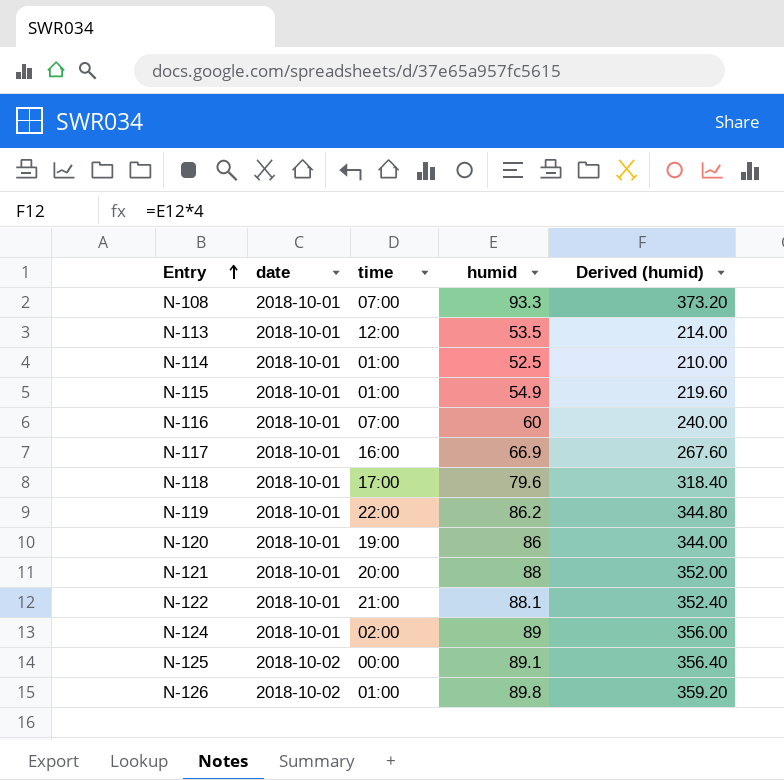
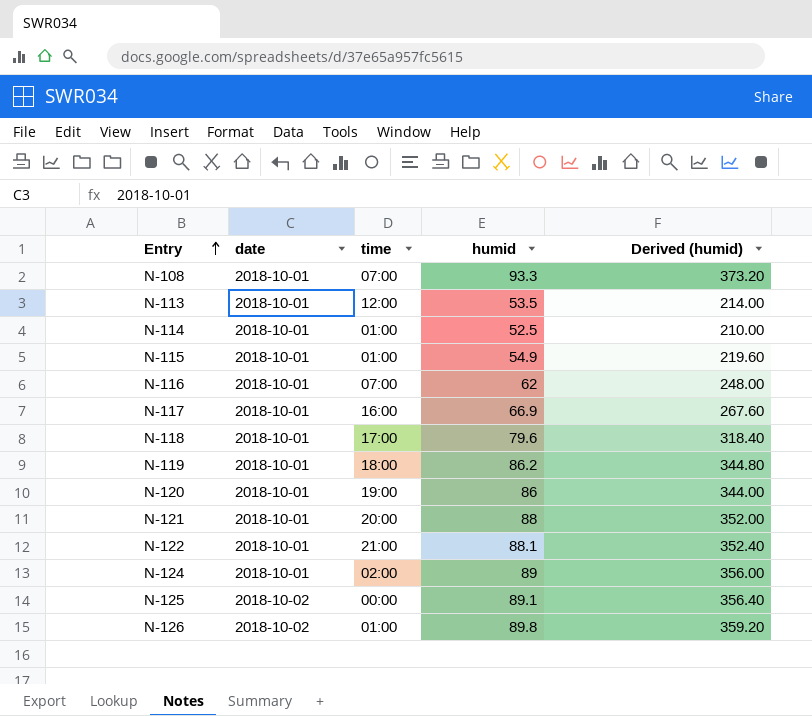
N-116 | humid: 60 -> 62
N-116 | Derived (humid): 240.00 -> 248.00
N-119 | time: 22:00 -> 18:00

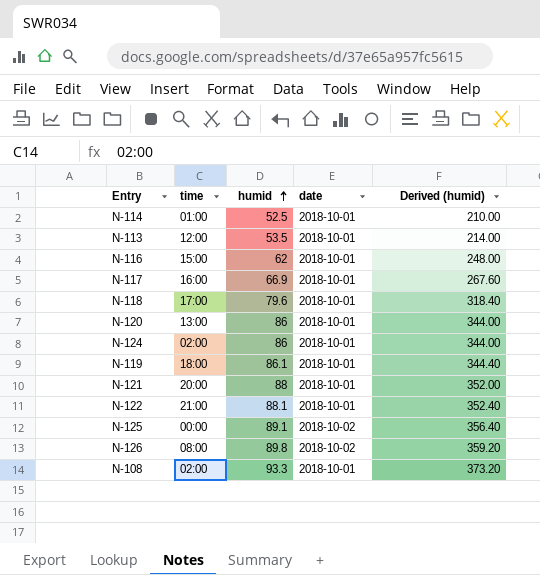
row order: Entry ascending -> humid ascending
column date | position: 2 -> 4
row N-115: 2018-10-01 | 01:00 | 54.9 | 219.60 -> none
N-116 | time: 07:00 -> 15:00
N-120 | time: 19:00 -> 13:00
N-124 | humid: 89 -> 86
N-124 | Derived (humid): 356.00 -> 344.00
N-119 | humid: 86.2 -> 86.1
N-119 | Derived (humid): 344.80 -> 344.40
N-126 | time: 01:00 -> 08:00
N-108 | time: 07:00 -> 02:00

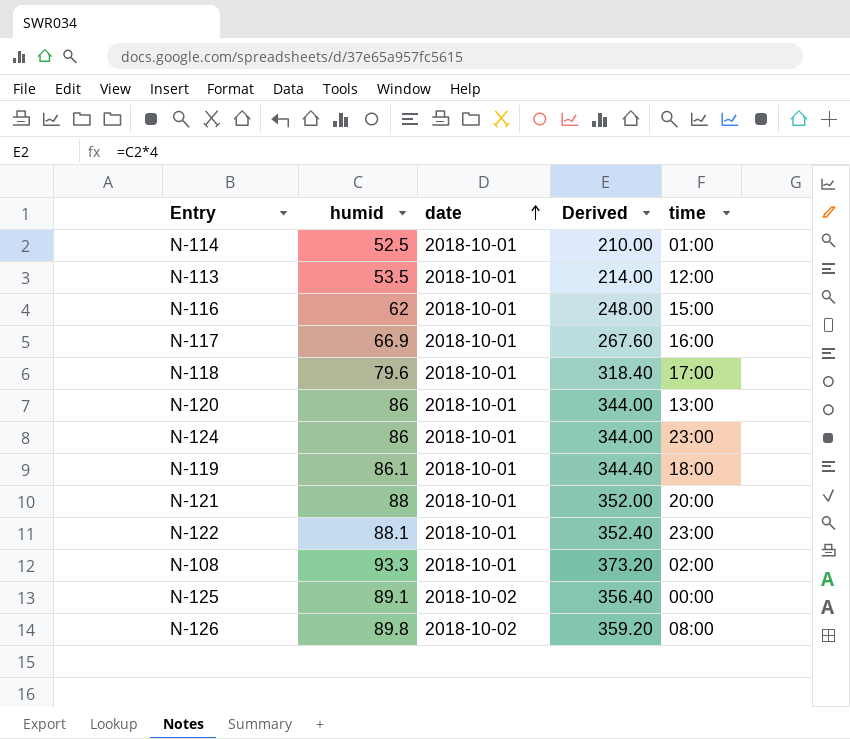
row order: humid ascending -> date ascending
column name: Derived (humid) -> Derived
column time | position: 2 -> 5
N-124 | time: 02:00 -> 23:00
N-122 | time: 21:00 -> 23:00

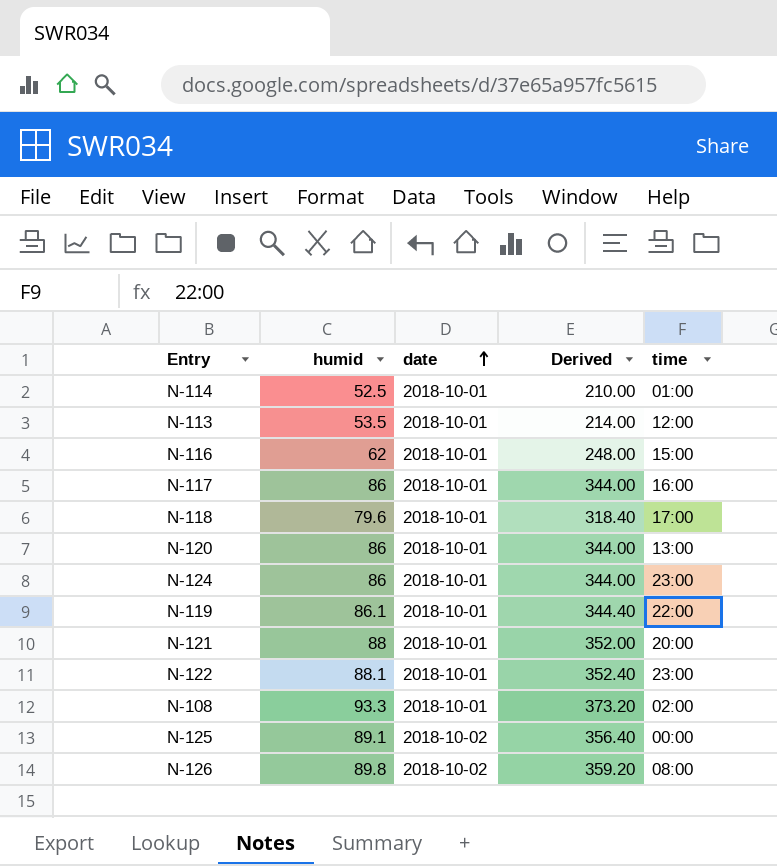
N-117 | humid: 66.9 -> 86
N-117 | Derived: 267.60 -> 344.00
N-119 | time: 18:00 -> 22:00

